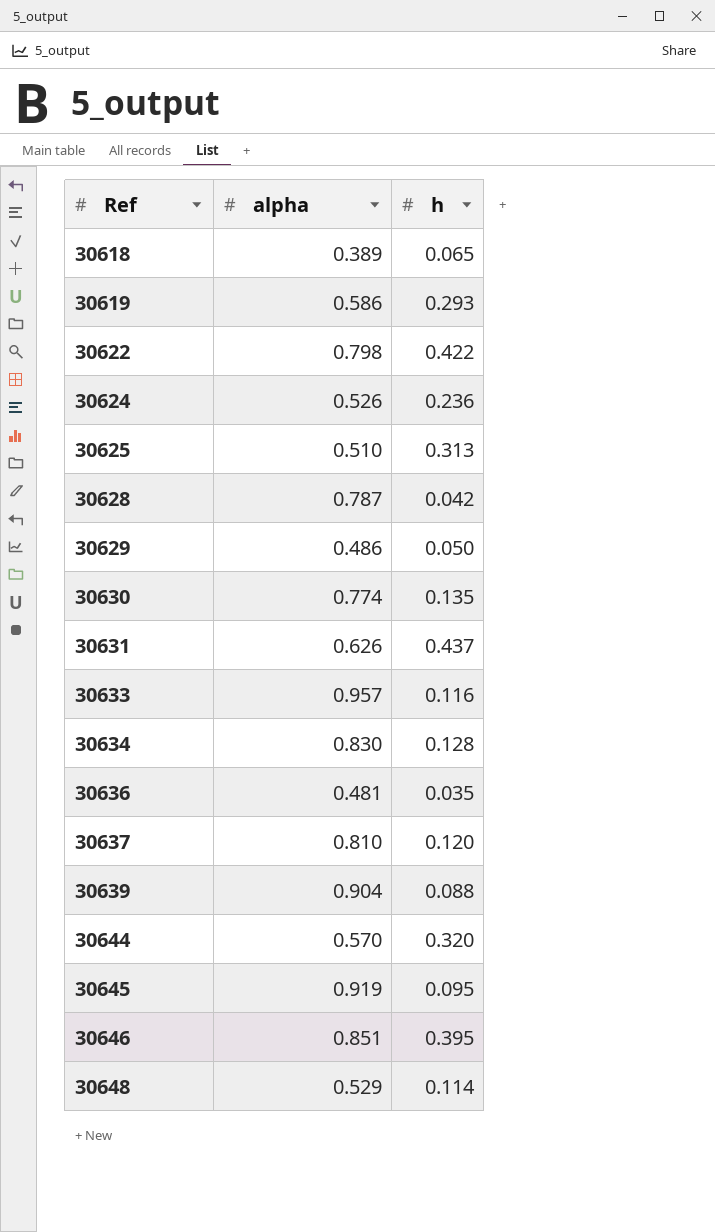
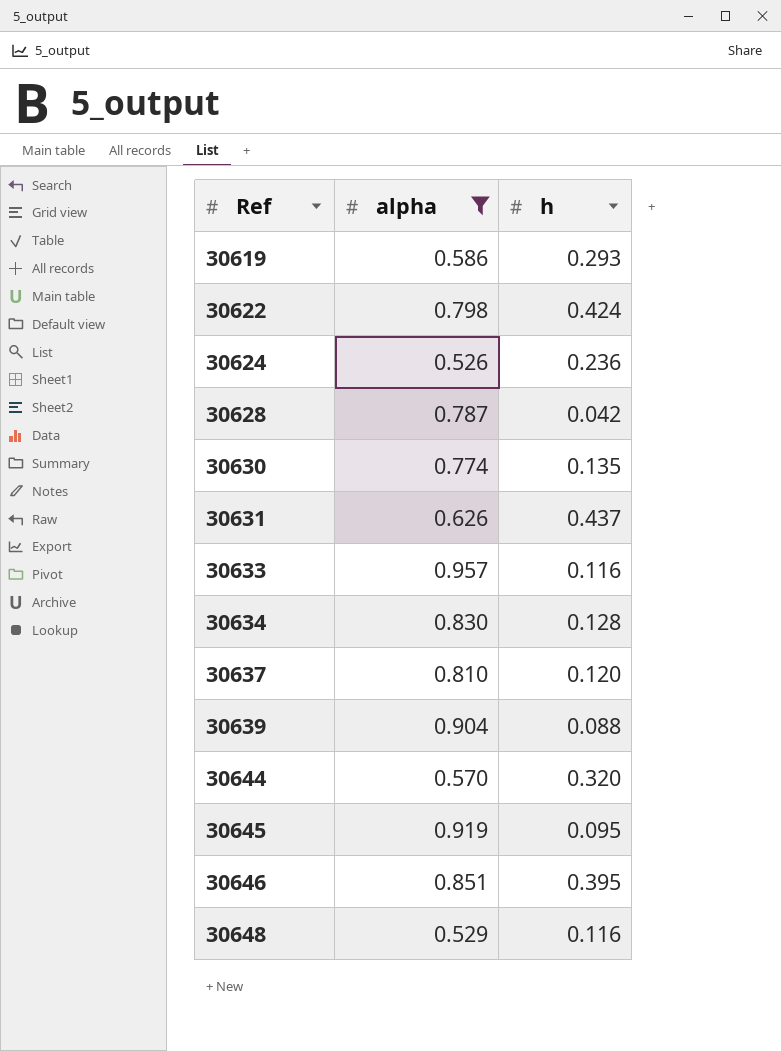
filter: none -> alpha >= 0.526
30622 | h: 0.422 -> 0.424
30648 | h: 0.114 -> 0.116

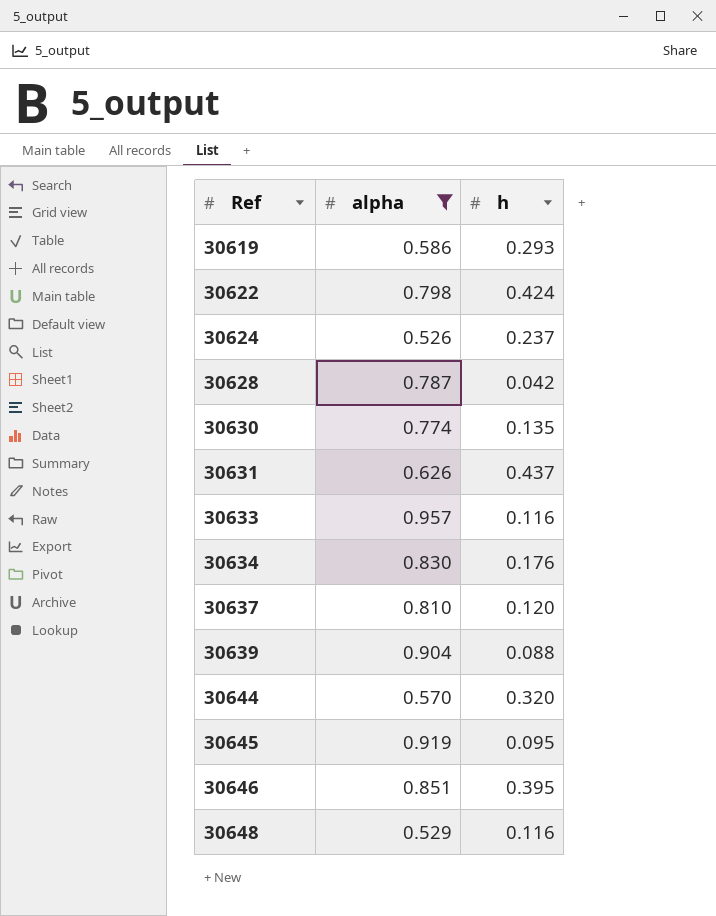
30624 | h: 0.236 -> 0.237
30634 | h: 0.128 -> 0.176

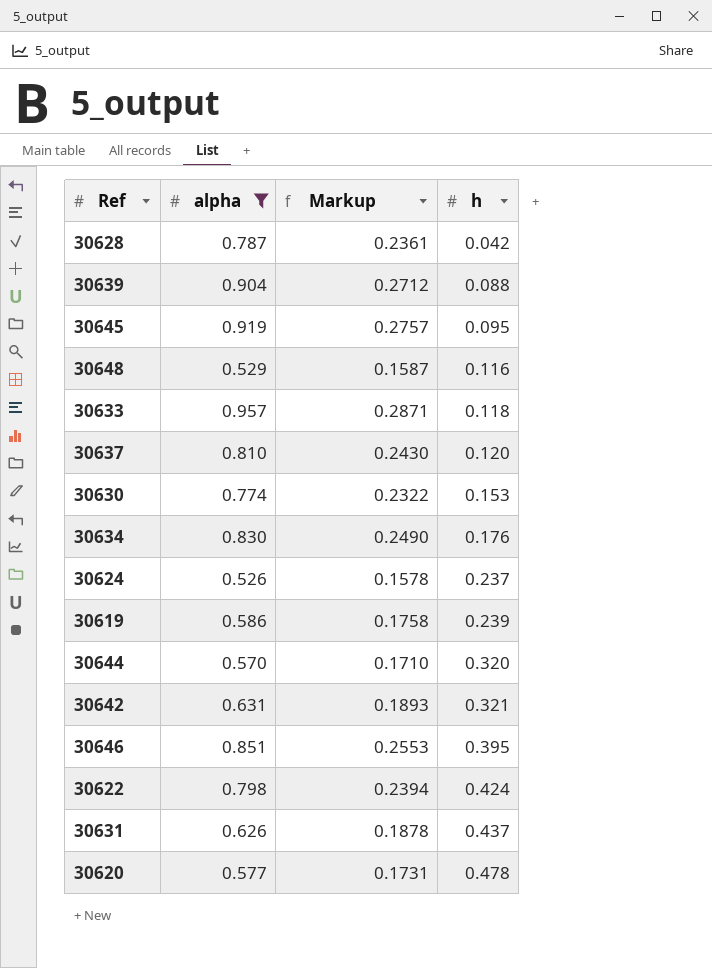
row order: Ref ascending -> h ascending
column Markup | formula: none -> [alpha] * 0.3
30633 | h: 0.116 -> 0.118
30630 | h: 0.135 -> 0.153
30619 | h: 0.293 -> 0.239
row 30642: none -> 0.631 | 0.1893 | 0.321
row 30620: none -> 0.577 | 0.1731 | 0.478

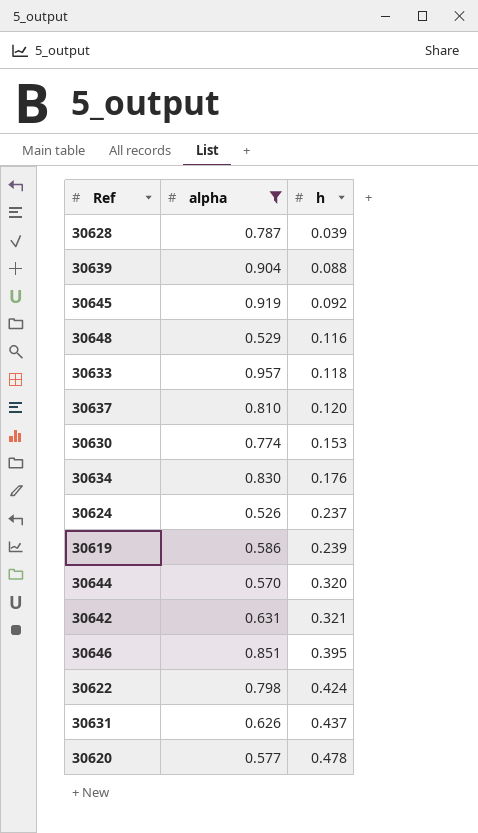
column Markup | formula: [alpha] * 0.3 -> none
30628 | h: 0.042 -> 0.039
30645 | h: 0.095 -> 0.092

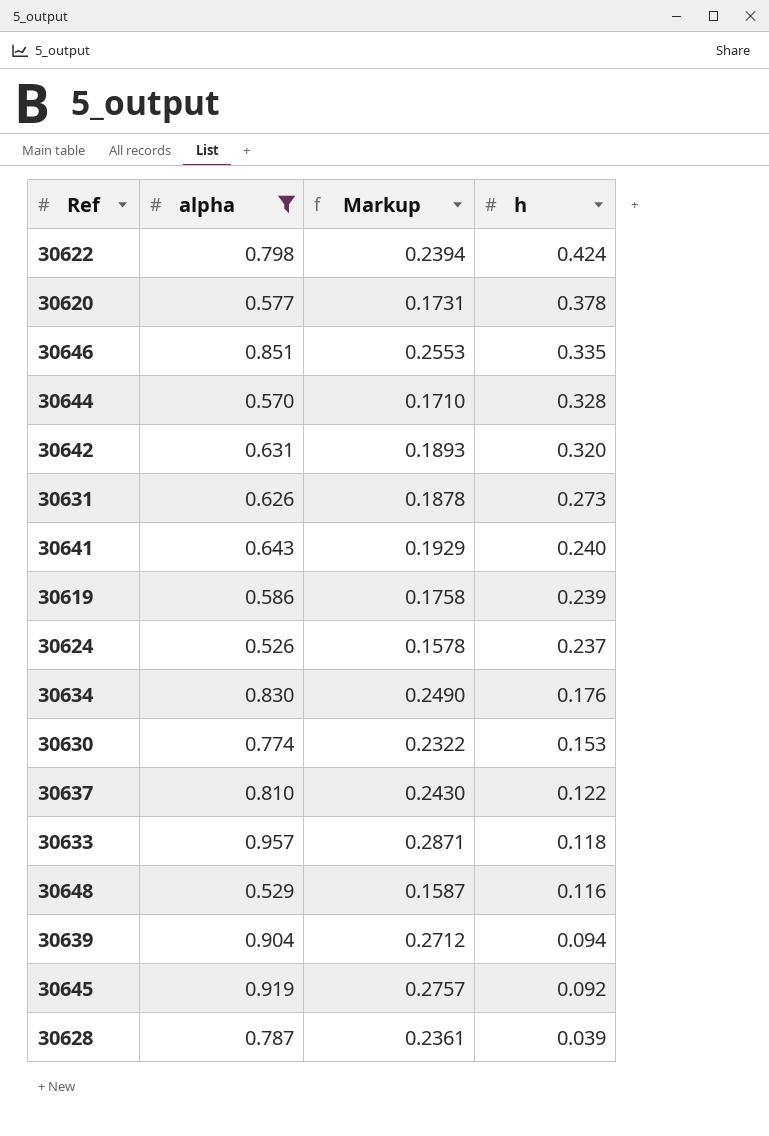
row order: h ascending -> h descending
column Markup | formula: none -> [alpha] * 0.3
30620 | h: 0.478 -> 0.378
30646 | h: 0.395 -> 0.335
30644 | h: 0.320 -> 0.328
30642 | h: 0.321 -> 0.320
30631 | h: 0.437 -> 0.273
row 30641: none -> 0.643 | 0.1929 | 0.240
30637 | h: 0.120 -> 0.122
30639 | h: 0.088 -> 0.094

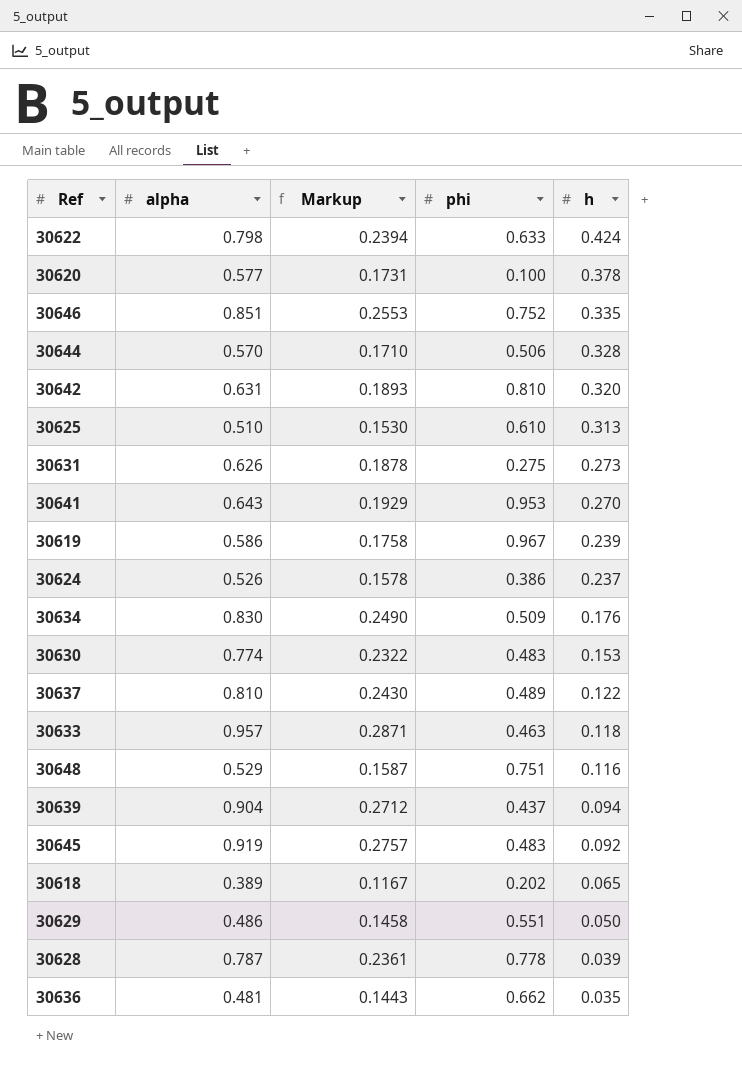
filter: alpha >= 0.526 -> none
column phi | position: none -> 4
30641 | h: 0.240 -> 0.270

